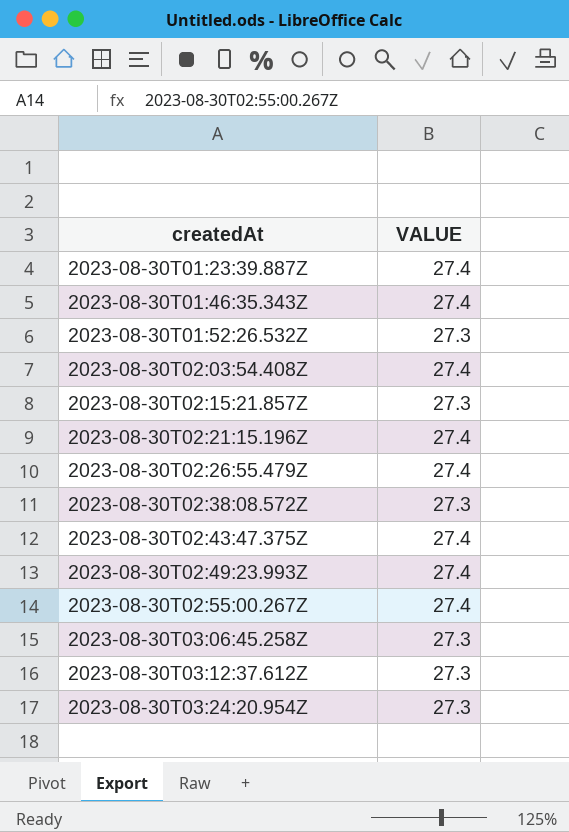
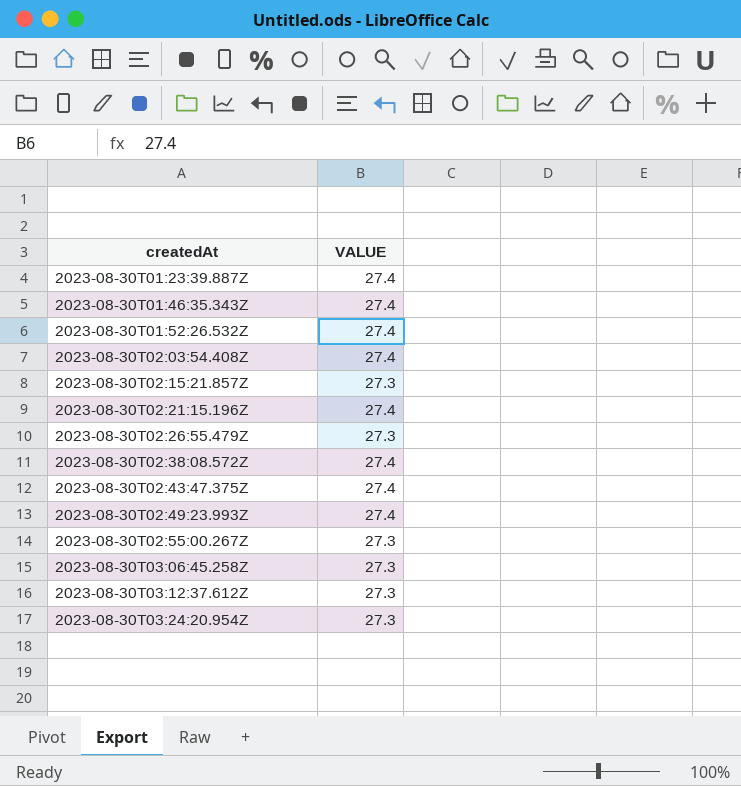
2023-08-30T01:52:26.532Z | VALUE: 27.3 -> 27.4
2023-08-30T02:26:55.479Z | VALUE: 27.4 -> 27.3
2023-08-30T02:38:08.572Z | VALUE: 27.3 -> 27.4
2023-08-30T02:55:00.267Z | VALUE: 27.4 -> 27.3

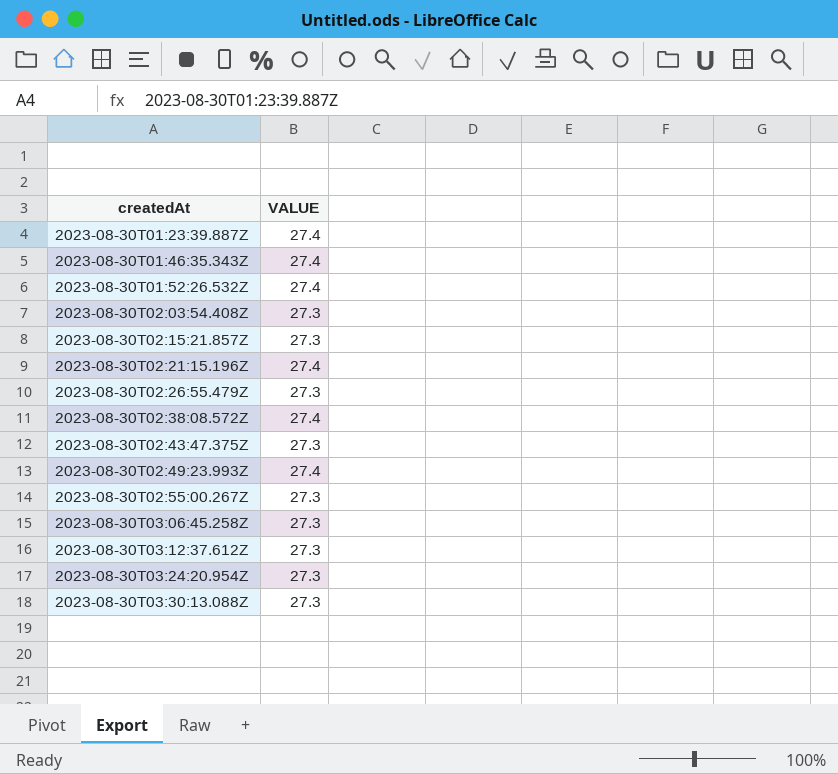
2023-08-30T02:03:54.408Z | VALUE: 27.4 -> 27.3
2023-08-30T02:43:47.375Z | VALUE: 27.4 -> 27.3
row 2023-08-30T03:30:13.088Z: none -> 27.3

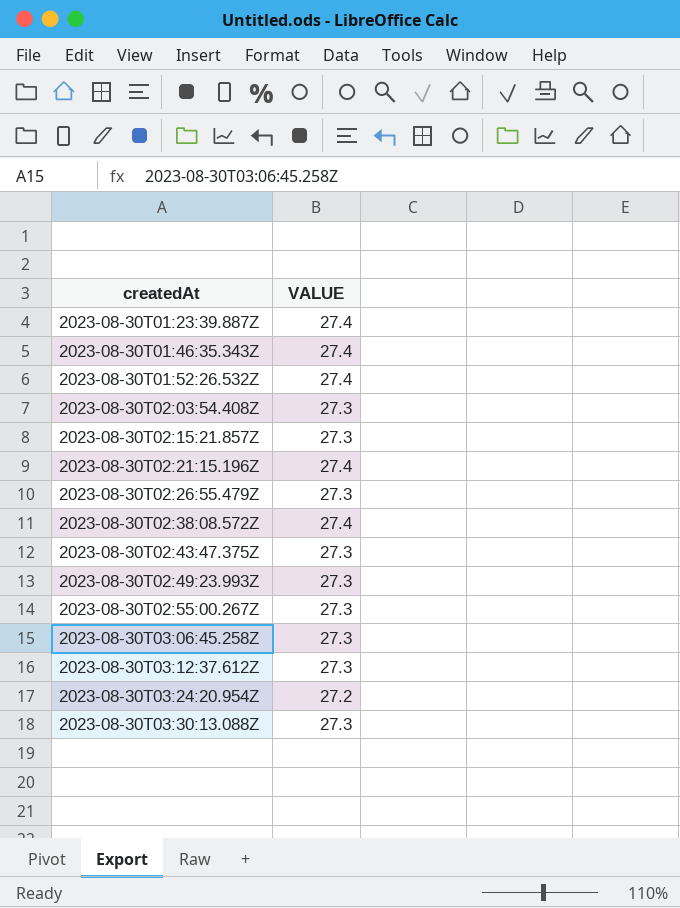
2023-08-30T02:49:23.993Z | VALUE: 27.4 -> 27.3
2023-08-30T03:24:20.954Z | VALUE: 27.3 -> 27.2

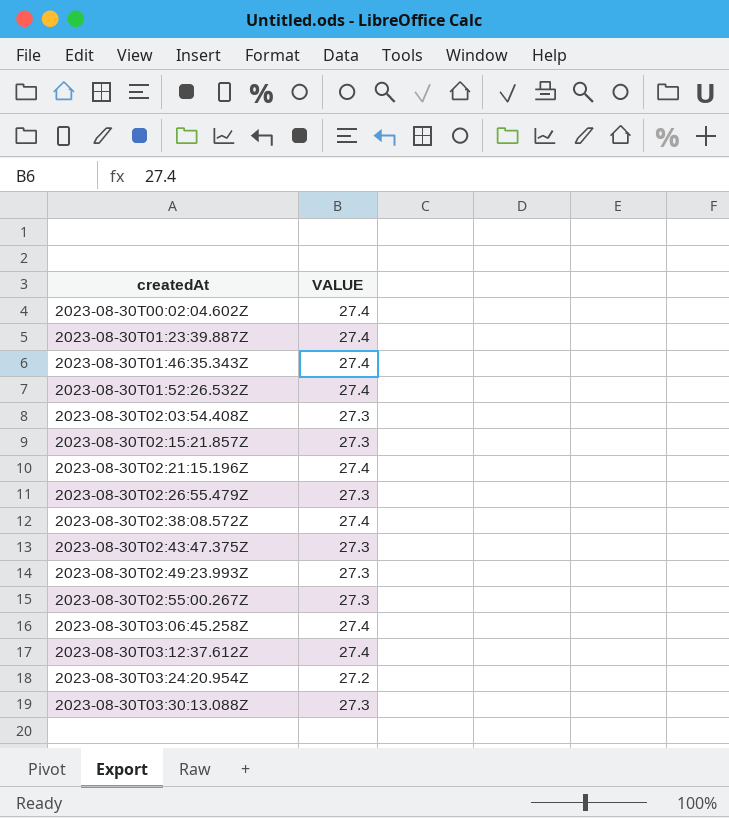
row 2023-08-30T00:02:04.602Z: none -> 27.4
2023-08-30T03:06:45.258Z | VALUE: 27.3 -> 27.4
2023-08-30T03:12:37.612Z | VALUE: 27.3 -> 27.4

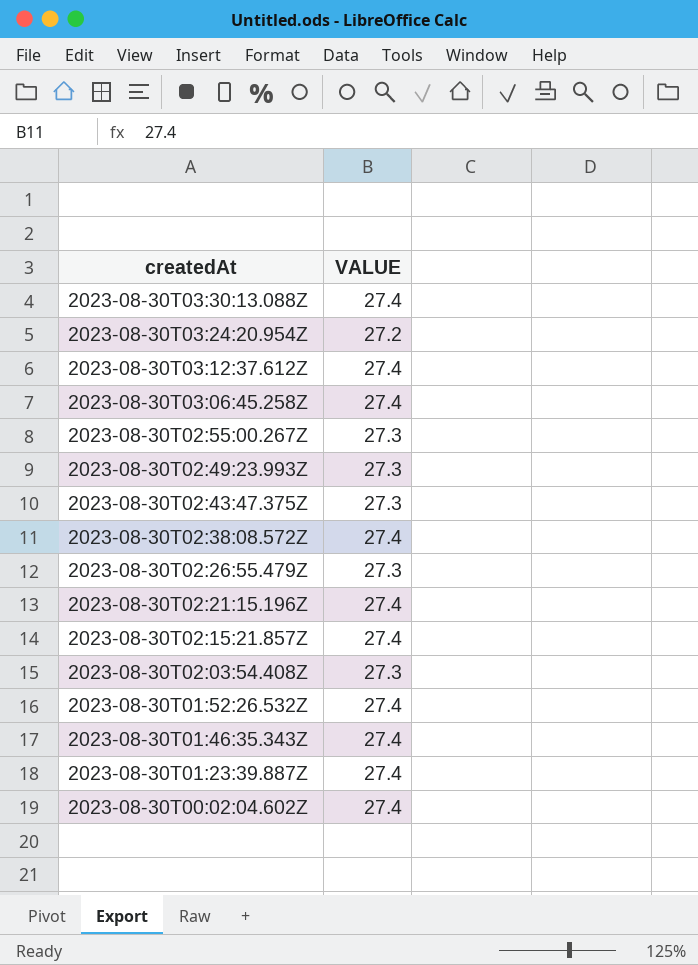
row order: createdAt ascending -> createdAt descending
2023-08-30T03:30:13.088Z | VALUE: 27.3 -> 27.4
2023-08-30T02:15:21.857Z | VALUE: 27.3 -> 27.4

